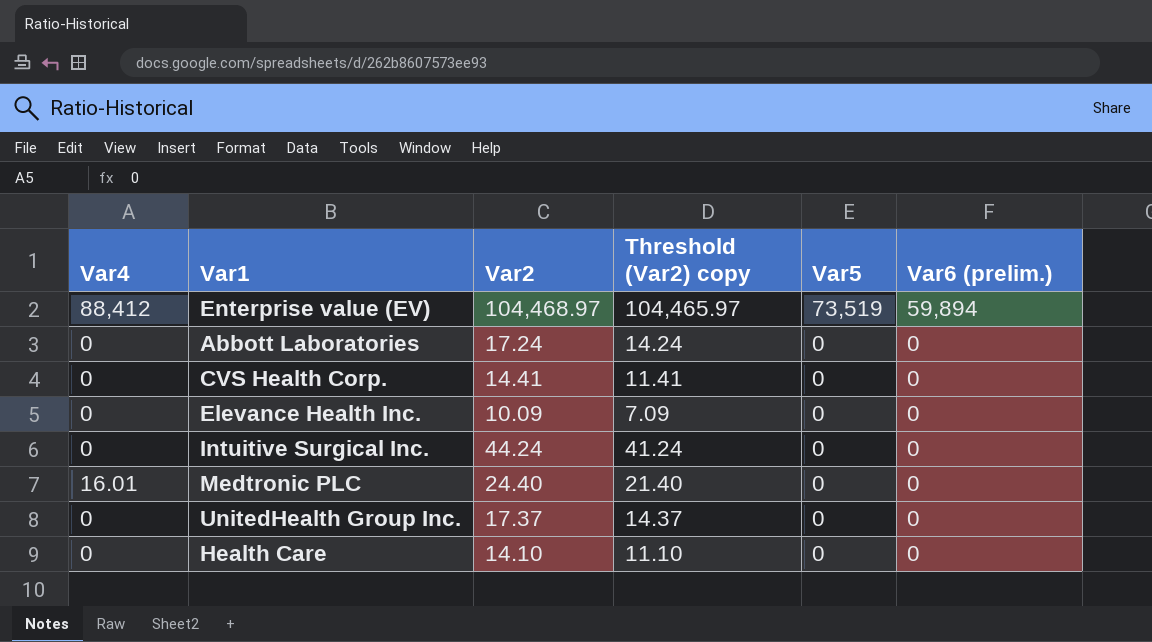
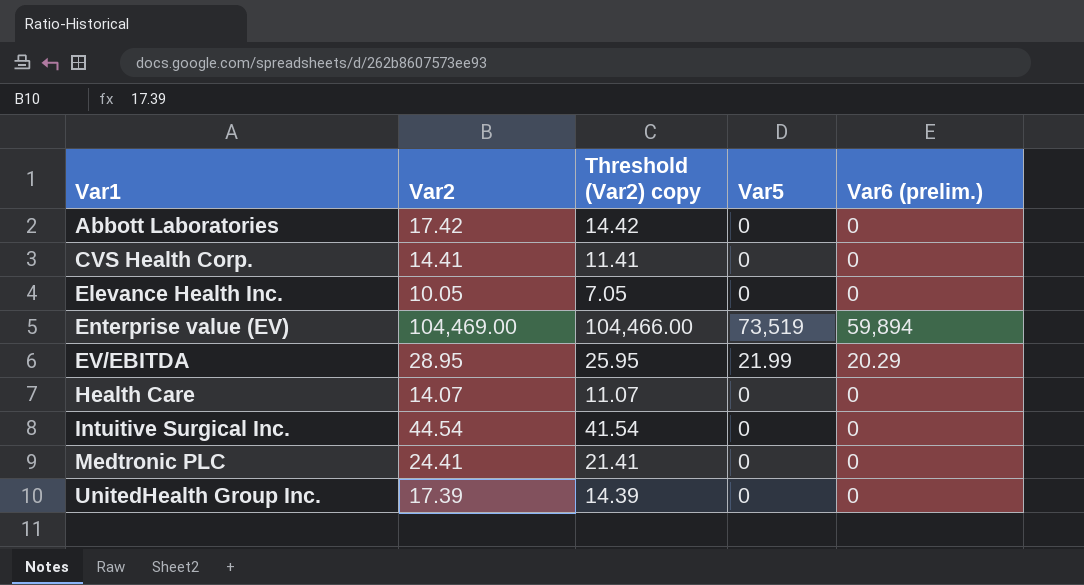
row order: Var5 descending -> Var1 ascending
column Var4 | position: 1 -> none
Abbott Laboratories | Var2: 17.24 -> 17.42
Abbott Laboratories | Threshold (Var2) copy: 14.24 -> 14.42
Elevance Health Inc. | Var2: 10.09 -> 10.05
Elevance Health Inc. | Threshold (Var2) copy: 7.09 -> 7.05
Enterprise value (EV) | Var2: 104,468.97 -> 104,469.00
Enterprise value (EV) | Threshold (Var2) copy: 104,465.97 -> 104,466.00
row EV/EBITDA: none -> 28.95 | 25.95 | 21.99 | 20.29
Health Care | Var2: 14.10 -> 14.07
Health Care | Threshold (Var2) copy: 11.10 -> 11.07
Intuitive Surgical Inc. | Var2: 44.24 -> 44.54
Intuitive Surgical Inc. | Threshold (Var2) copy: 41.24 -> 41.54
Medtronic PLC | Var2: 24.40 -> 24.41
Medtronic PLC | Threshold (Var2) copy: 21.40 -> 21.41
UnitedHealth Group Inc. | Var2: 17.37 -> 17.39
UnitedHealth Group Inc. | Threshold (Var2) copy: 14.37 -> 14.39

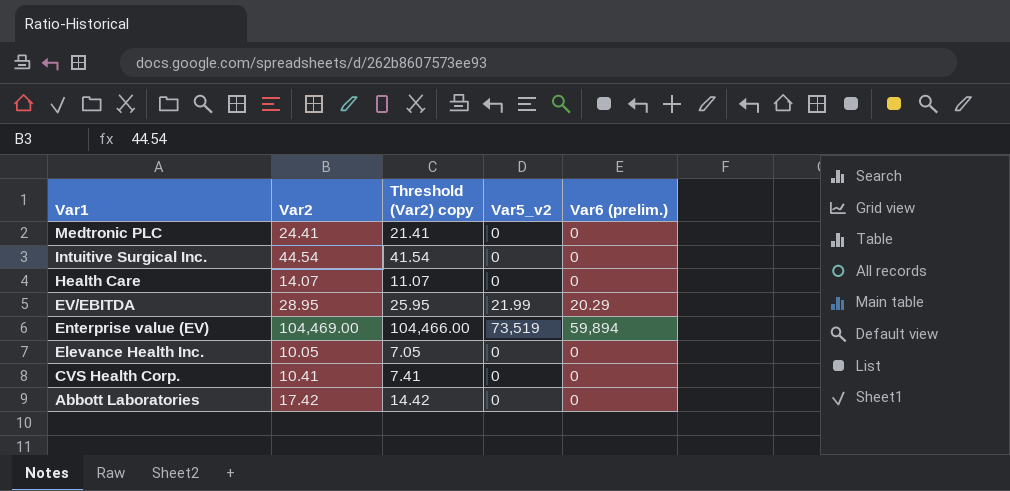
row order: Var1 ascending -> Var1 descending
column name: Var5 -> Var5_v2
row UnitedHealth Group Inc.: 17.39 | 14.39 | 0 | 0 -> none
CVS Health Corp. | Var2: 14.41 -> 10.41
CVS Health Corp. | Threshold (Var2) copy: 11.41 -> 7.41

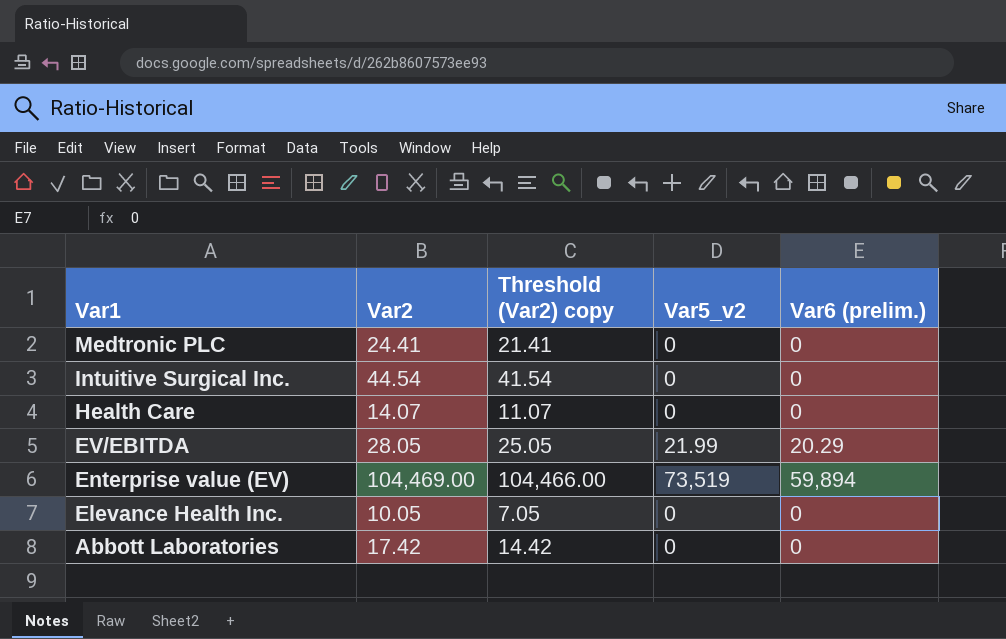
row CVS Health Corp.: 10.41 | 7.41 | 0 | 0 -> none
EV/EBITDA | Var2: 28.95 -> 28.05
EV/EBITDA | Threshold (Var2) copy: 25.95 -> 25.05

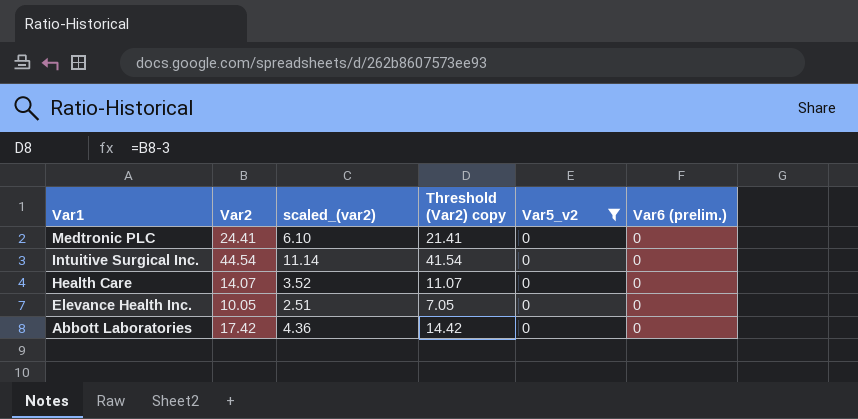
filter: none -> Var5_v2 = 0
column scaled_(var2) | formula: none -> [Var2] * 0.25

